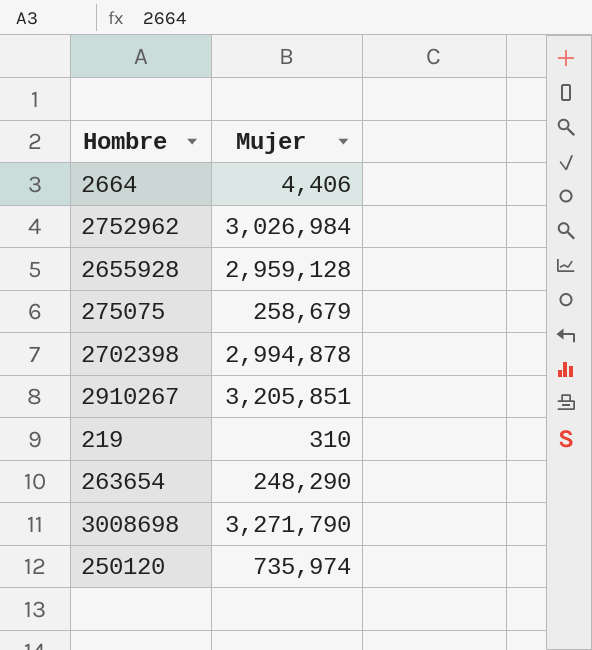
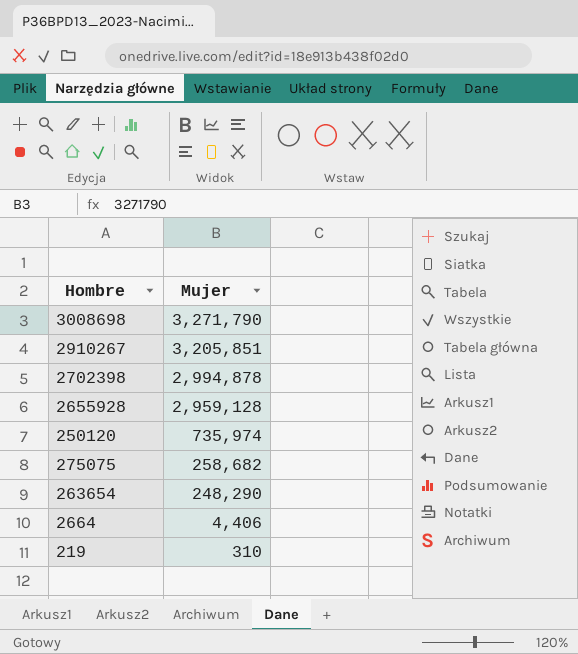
row order: none -> Mujer descending
row 2752962: 3,026,984 -> none
275075 | Mujer: 258,679 -> 258,682

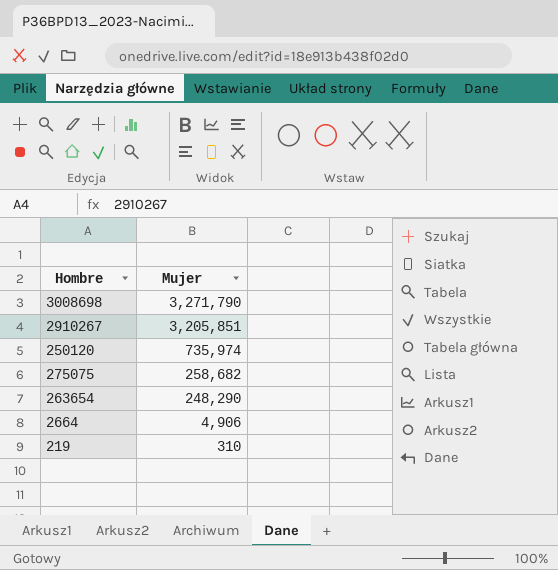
row 2702398: 2,994,878 -> none
row 2655928: 2,959,128 -> none
2664 | Mujer: 4,406 -> 4,906

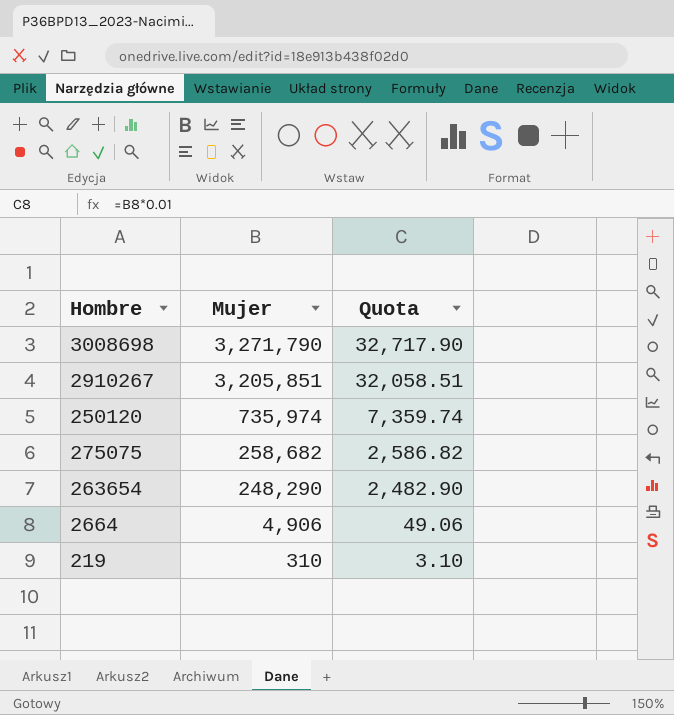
column Quota | formula: none -> [Mujer] * 0.01

